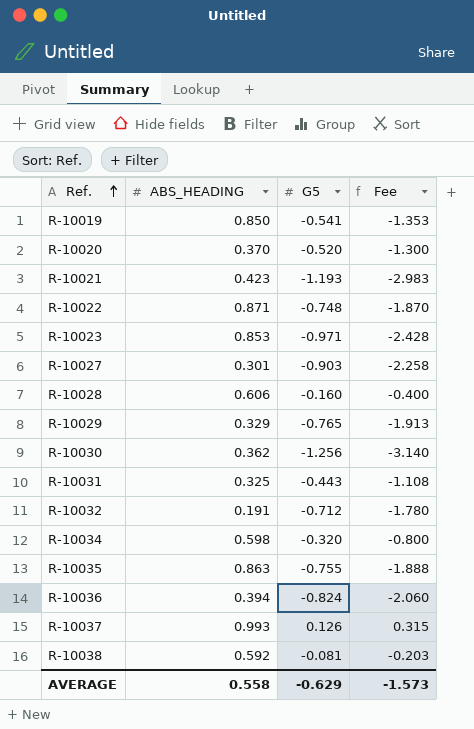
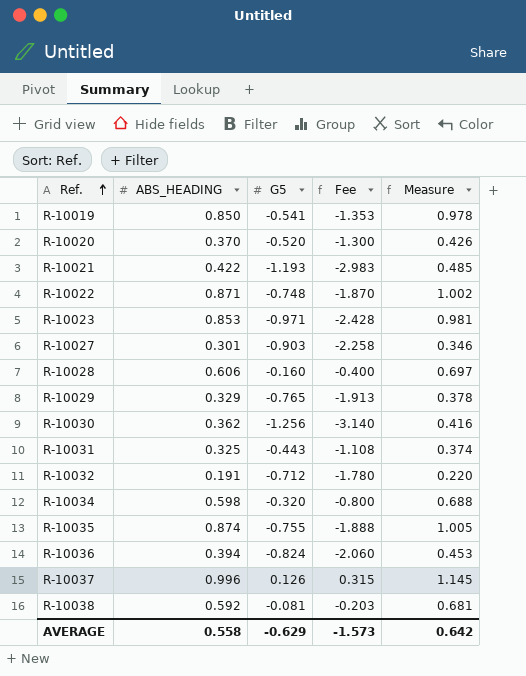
column Measure | formula: none -> [ABS_HEADING] * 1.15
R-10021 | ABS_HEADING: 0.423 -> 0.422
R-10035 | ABS_HEADING: 0.863 -> 0.874
R-10037 | ABS_HEADING: 0.993 -> 0.996

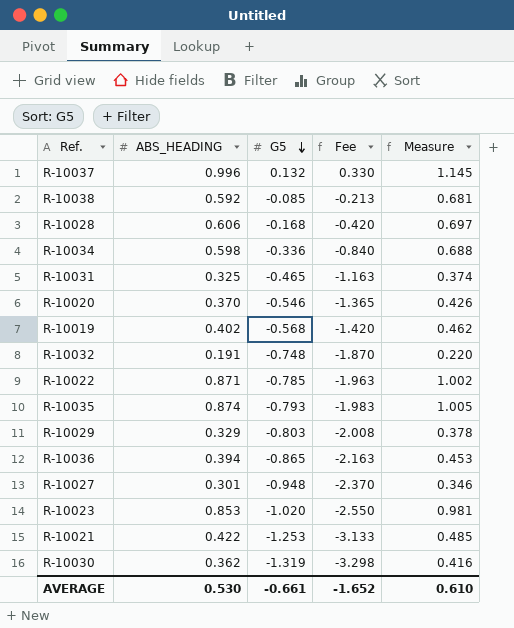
row order: Ref. ascending -> G5 descending
R-10037 | G5: 0.126 -> 0.132
R-10037 | Fee: 0.315 -> 0.330
R-10038 | G5: -0.081 -> -0.085
R-10038 | Fee: -0.203 -> -0.213
R-10028 | G5: -0.160 -> -0.168
R-10028 | Fee: -0.400 -> -0.420
R-10034 | G5: -0.320 -> -0.336
R-10034 | Fee: -0.800 -> -0.840
R-10031 | G5: -0.443 -> -0.465
R-10031 | Fee: -1.108 -> -1.163
R-10020 | G5: -0.520 -> -0.546
R-10020 | Fee: -1.300 -> -1.365
R-10019 | ABS_HEADING: 0.850 -> 0.402
R-10019 | G5: -0.541 -> -0.568
R-10019 | Fee: -1.353 -> -1.420
R-10019 | Measure: 0.978 -> 0.462
R-10032 | G5: -0.712 -> -0.748
R-10032 | Fee: -1.780 -> -1.870
R-10022 | G5: -0.748 -> -0.785
R-10022 | Fee: -1.870 -> -1.963
R-10035 | G5: -0.755 -> -0.793
R-10035 | Fee: -1.888 -> -1.983
R-10029 | G5: -0.765 -> -0.803
R-10029 | Fee: -1.913 -> -2.008
R-10036 | G5: -0.824 -> -0.865
R-10036 | Fee: -2.060 -> -2.163
R-10027 | G5: -0.903 -> -0.948
R-10027 | Fee: -2.258 -> -2.370
R-10023 | G5: -0.971 -> -1.020
R-10023 | Fee: -2.428 -> -2.550
R-10021 | G5: -1.193 -> -1.253
R-10021 | Fee: -2.983 -> -3.133
R-10030 | G5: -1.256 -> -1.319
R-10030 | Fee: -3.140 -> -3.298
AVERAGE | ABS_HEADING: 0.558 -> 0.530
AVERAGE | G5: -0.629 -> -0.661
AVERAGE | Fee: -1.573 -> -1.652
AVERAGE | Measure: 0.642 -> 0.610

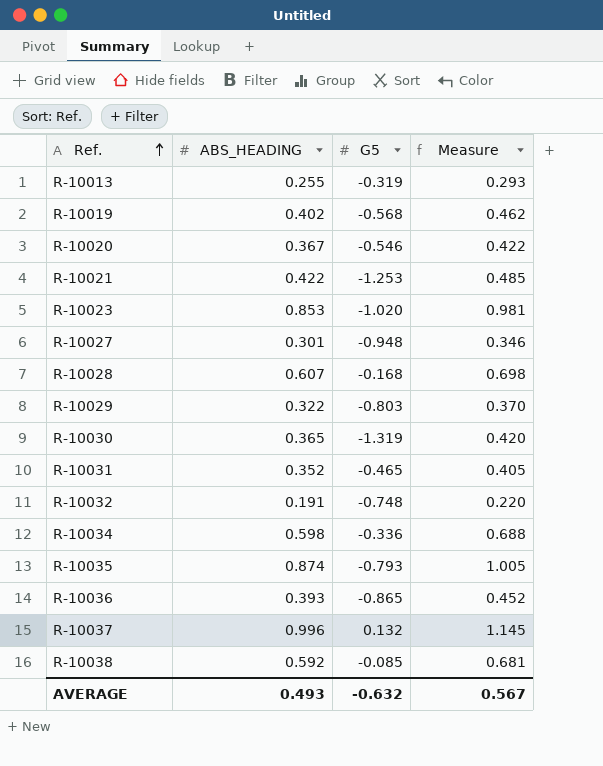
row order: G5 descending -> Ref. ascending
column Fee | formula: [G5] * 2.5 -> none
row R-10022: 0.871 | -0.785 | -1.963 | 1.002 -> none
row R-10013: none -> 0.255 | -0.319 | 0.293
R-10020 | ABS_HEADING: 0.370 -> 0.367
R-10020 | Measure: 0.426 -> 0.422
R-10028 | ABS_HEADING: 0.606 -> 0.607
R-10028 | Measure: 0.697 -> 0.698
R-10029 | ABS_HEADING: 0.329 -> 0.322
R-10029 | Measure: 0.378 -> 0.370
R-10030 | ABS_HEADING: 0.362 -> 0.365
R-10030 | Measure: 0.416 -> 0.420
R-10031 | ABS_HEADING: 0.325 -> 0.352
R-10031 | Measure: 0.374 -> 0.405
R-10036 | ABS_HEADING: 0.394 -> 0.393
R-10036 | Measure: 0.453 -> 0.452
AVERAGE | ABS_HEADING: 0.530 -> 0.493
AVERAGE | G5: -0.661 -> -0.632
AVERAGE | Measure: 0.610 -> 0.567

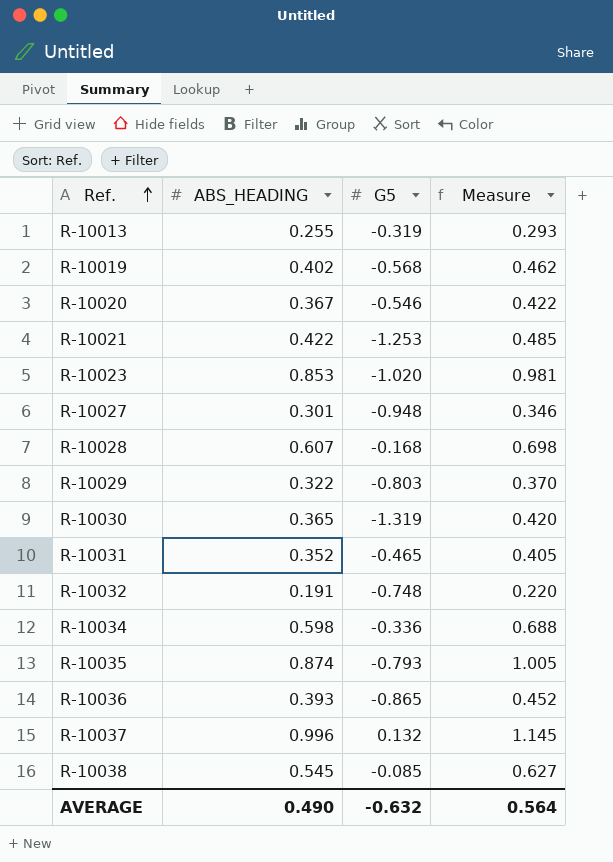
R-10038 | ABS_HEADING: 0.592 -> 0.545
R-10038 | Measure: 0.681 -> 0.627
AVERAGE | ABS_HEADING: 0.493 -> 0.490
AVERAGE | Measure: 0.567 -> 0.564

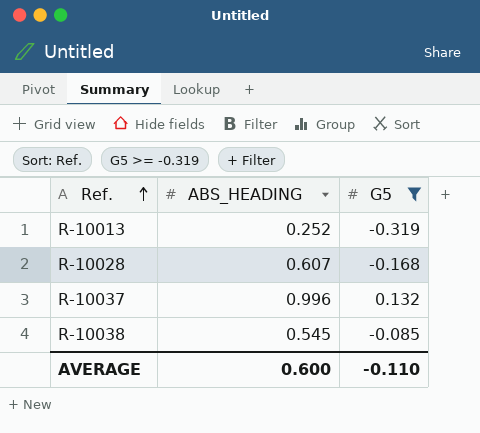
filter: none -> G5 >= -0.319
column Measure | formula: [ABS_HEADING] * 1.15 -> none
R-10013 | ABS_HEADING: 0.255 -> 0.252
AVERAGE | ABS_HEADING: 0.490 -> 0.600
AVERAGE | G5: -0.632 -> -0.110

